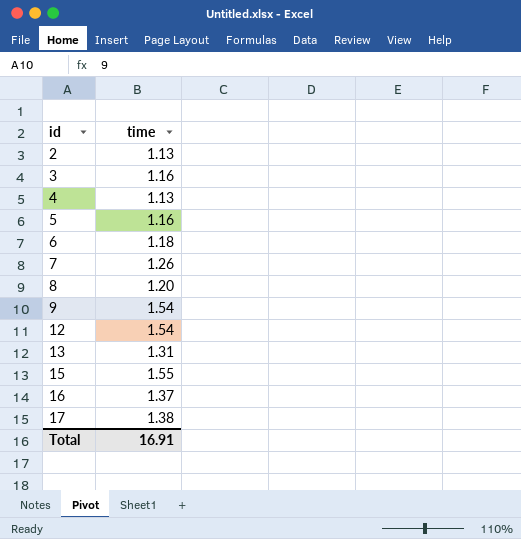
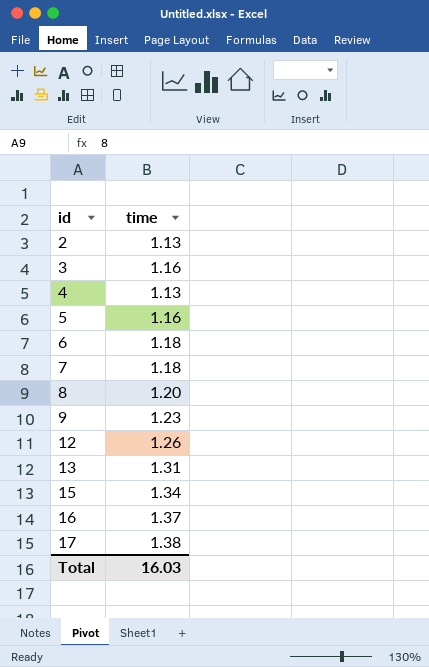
7 | time: 1.26 -> 1.18
9 | time: 1.54 -> 1.23
12 | time: 1.54 -> 1.26
15 | time: 1.55 -> 1.34
Total | time: 16.91 -> 16.03

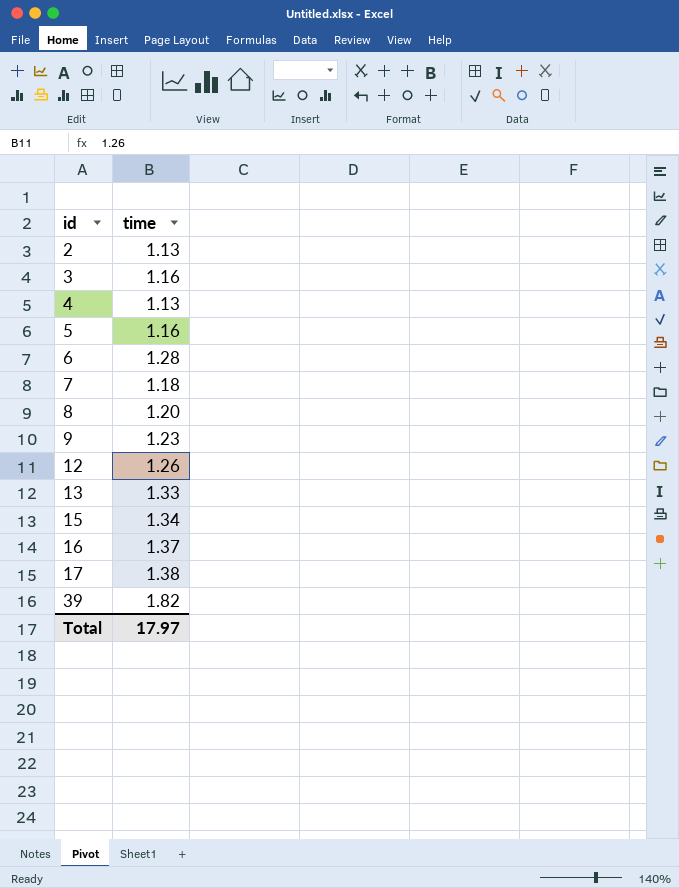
6 | time: 1.18 -> 1.28
13 | time: 1.31 -> 1.33
row 39: none -> 1.82
Total | time: 16.03 -> 17.97

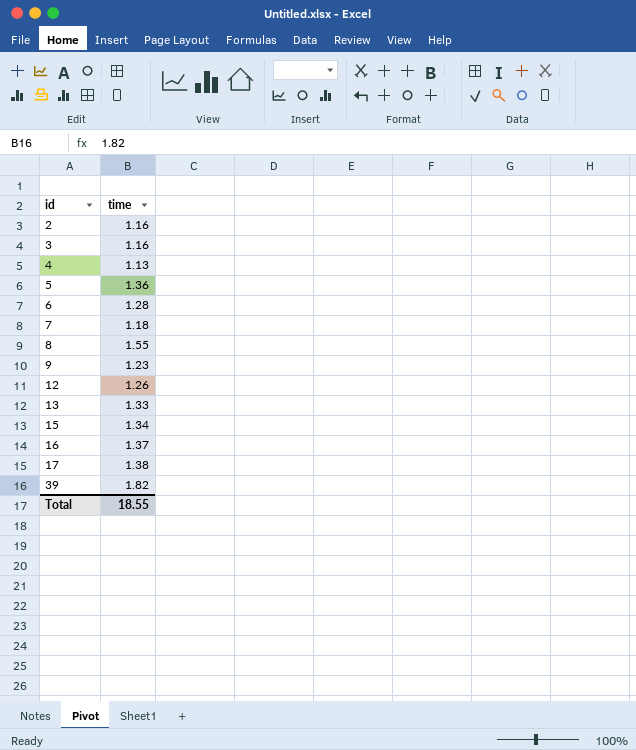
2 | time: 1.13 -> 1.16
5 | time: 1.16 -> 1.36
8 | time: 1.20 -> 1.55
Total | time: 17.97 -> 18.55

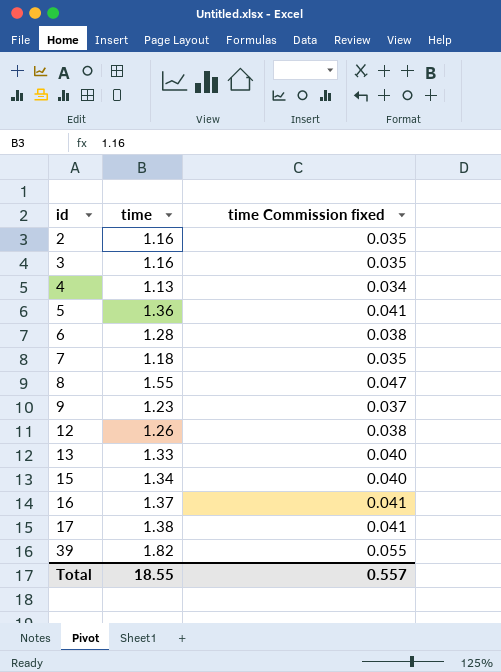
column time Commission fixed | formula: none -> [time] * 0.03

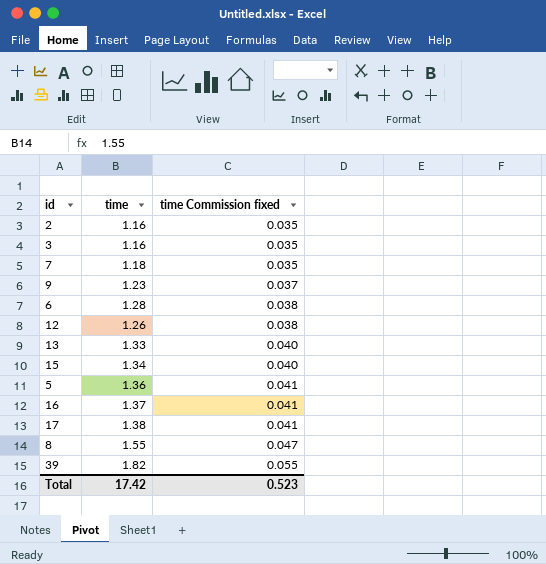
row order: id ascending -> time Commission fixed ascending
row 4: 1.13 | 0.034 -> none
Total | time: 18.55 -> 17.42
Total | time Commission fixed: 0.557 -> 0.523

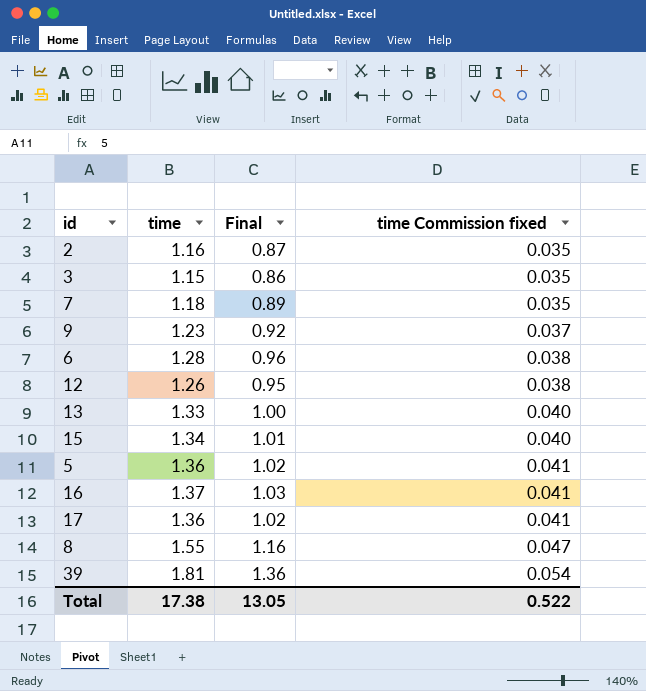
column Final | formula: none -> [time] * 0.75
3 | time: 1.16 -> 1.15
17 | time: 1.38 -> 1.36
39 | time: 1.82 -> 1.81
39 | time Commission fixed: 0.055 -> 0.054
Total | time: 17.42 -> 17.38
Total | time Commission fixed: 0.523 -> 0.522

